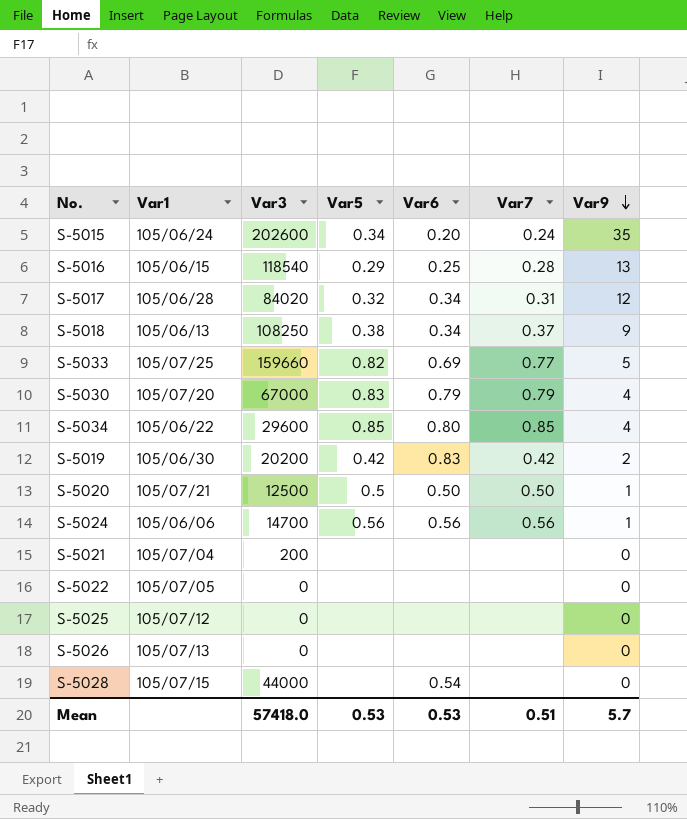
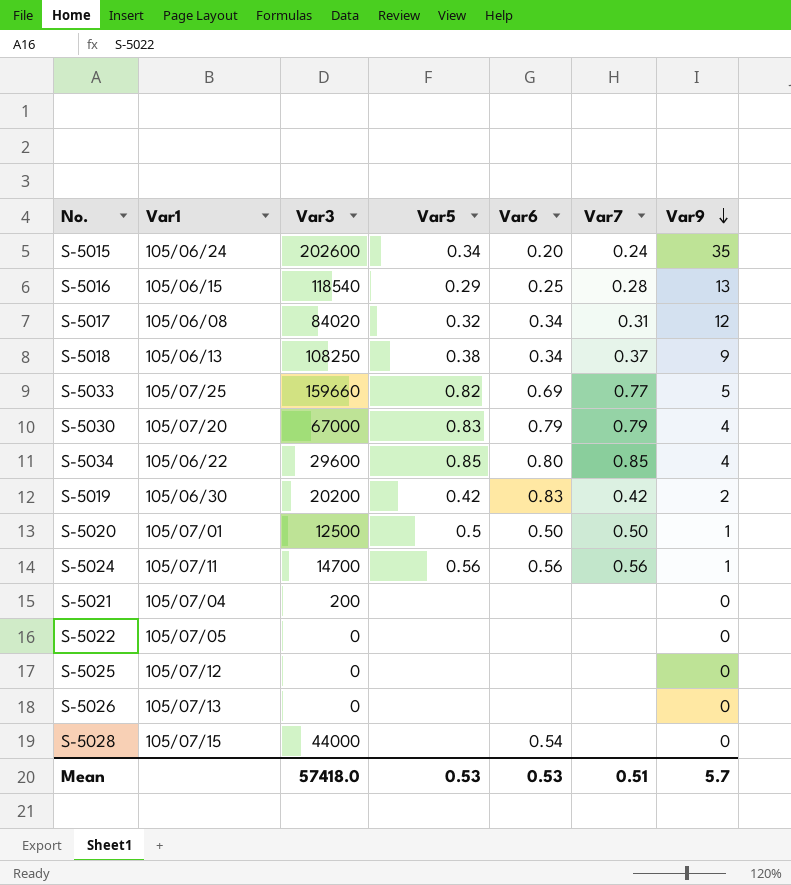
S-5017 | Var1: 105/06/28 -> 105/06/08
S-5020 | Var1: 105/07/21 -> 105/07/01
S-5024 | Var1: 105/06/06 -> 105/07/11

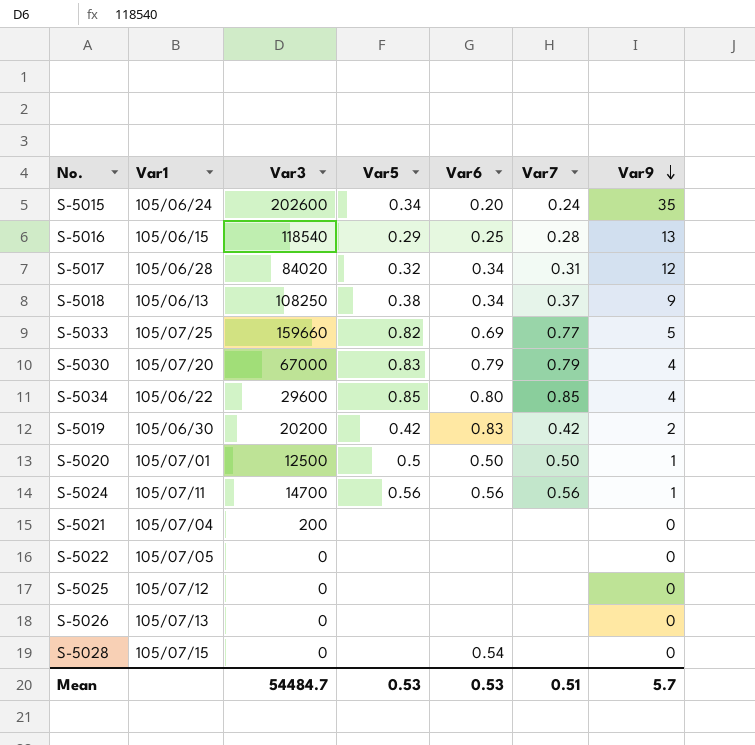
S-5017 | Var1: 105/06/08 -> 105/06/28
S-5028 | Var3: 44000 -> 0
Mean | Var3: 57418.0 -> 54484.7

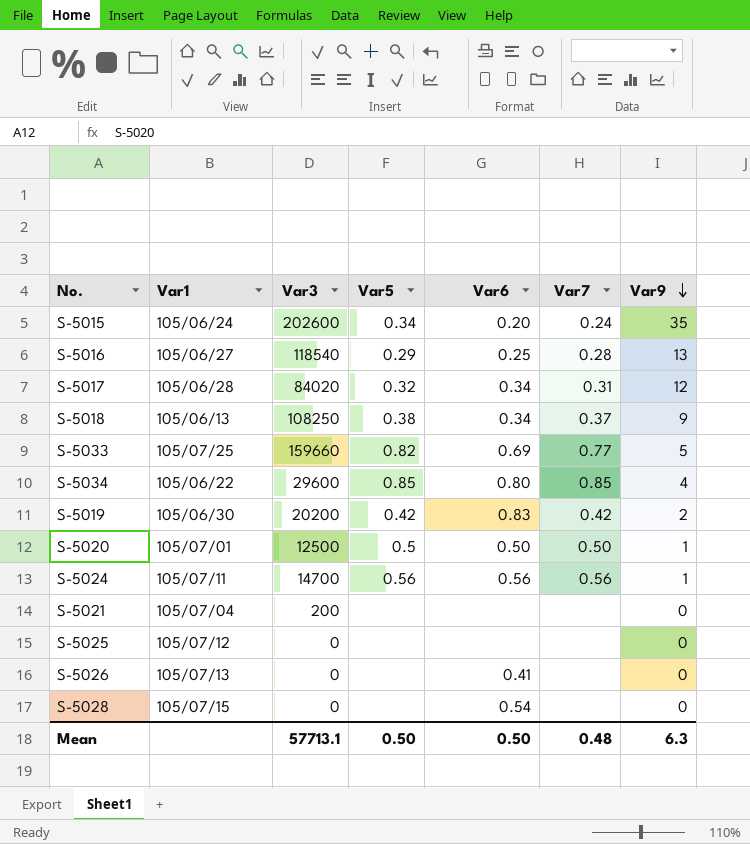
row S-5030: 105/07/20 | 67000 | 0.83 | 0.79 | 0.79 | 4 -> none
row S-5022: 105/07/05 | 0 | none | none | none | 0 -> none
S-5016 | Var1: 105/06/15 -> 105/06/27
S-5026 | Var6: none -> 0.41
Mean | Var3: 54484.7 -> 57713.1
Mean | Var5: 0.53 -> 0.50
Mean | Var6: 0.53 -> 0.50
Mean | Var7: 0.51 -> 0.48
Mean | Var9: 5.7 -> 6.3

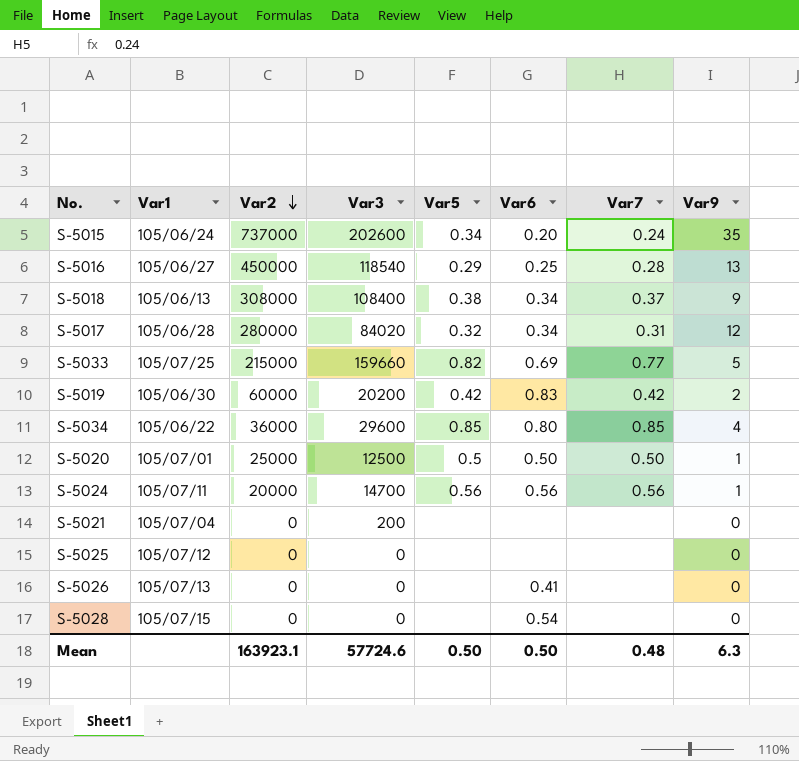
row order: Var9 descending -> Var2 descending
column Var2 | position: none -> 3
S-5018 | Var3: 108250 -> 108400
Mean | Var3: 57713.1 -> 57724.6

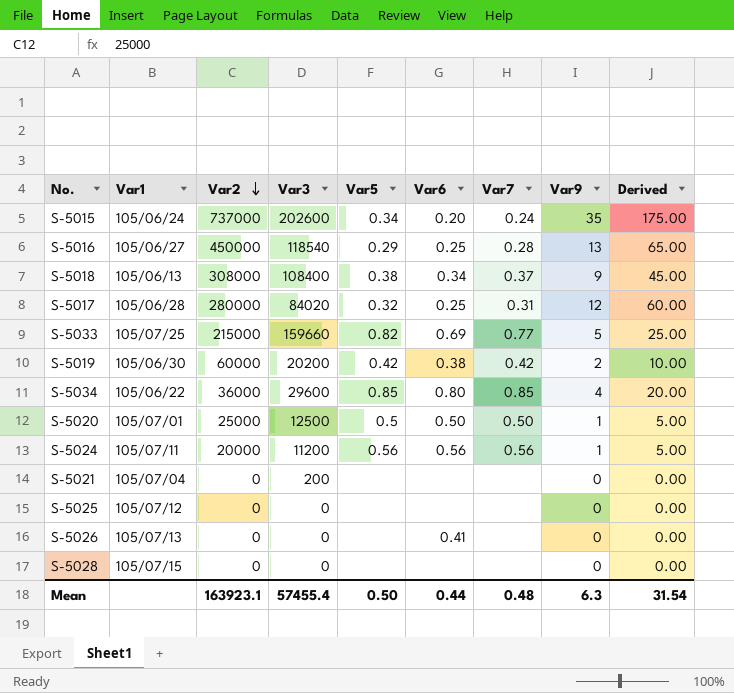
column Derived | formula: none -> [Var9] * 5
S-5017 | Var6: 0.34 -> 0.25
S-5019 | Var6: 0.83 -> 0.38
S-5024 | Var3: 14700 -> 11200
S-5028 | Var6: 0.54 -> none
Mean | Var3: 57724.6 -> 57455.4
Mean | Var6: 0.50 -> 0.44

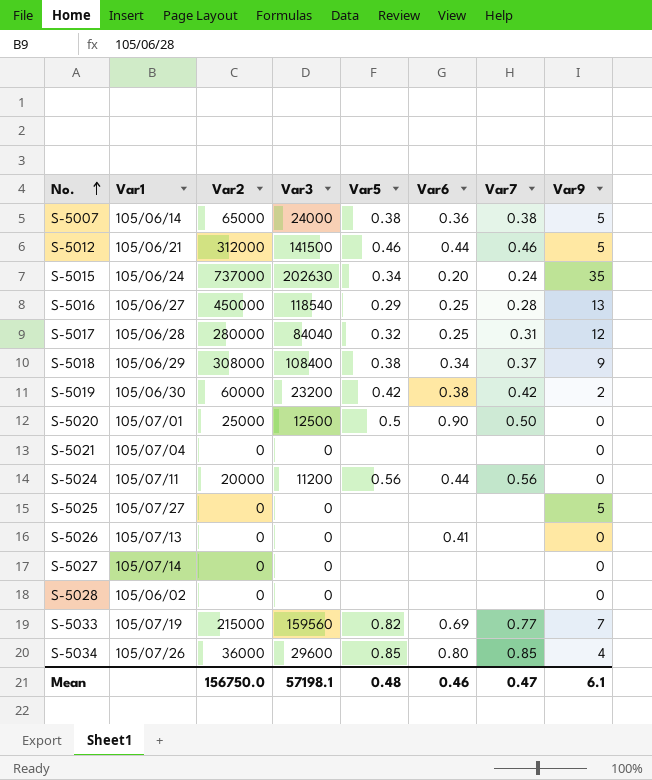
row order: Var2 descending -> No. ascending
column Derived | formula: [Var9] * 5 -> none
row S-5007: none -> 105/06/14 | 65000 | 24000 | 0.38 | 0.36 | 0.38 | 5
row S-5012: none -> 105/06/21 | 312000 | 141500 | 0.46 | 0.44 | 0.46 | 5
S-5015 | Var3: 202600 -> 202630
S-5017 | Var3: 84020 -> 84040
S-5018 | Var1: 105/06/13 -> 105/06/29
S-5019 | Var3: 20200 -> 23200
S-5020 | Var6: 0.50 -> 0.90
S-5020 | Var9: 1 -> 0
S-5021 | Var3: 200 -> 0
S-5024 | Var6: 0.56 -> 0.44
S-5024 | Var9: 1 -> 0
S-5025 | Var1: 105/07/12 -> 105/07/27
S-5025 | Var9: 0 -> 5
row S-5027: none -> 105/07/14 | 0 | 0 | none | none | none | 0
S-5028 | Var1: 105/07/15 -> 105/06/02
S-5033 | Var1: 105/07/25 -> 105/07/19
S-5033 | Var3: 159660 -> 159560
S-5033 | Var9: 5 -> 7
S-5034 | Var1: 105/06/22 -> 105/07/26
Mean | Var2: 163923.1 -> 156750.0
Mean | Var3: 57455.4 -> 57198.1
Mean | Var5: 0.50 -> 0.48
Mean | Var6: 0.44 -> 0.46
Mean | Var7: 0.48 -> 0.47
Mean | Var9: 6.3 -> 6.1

